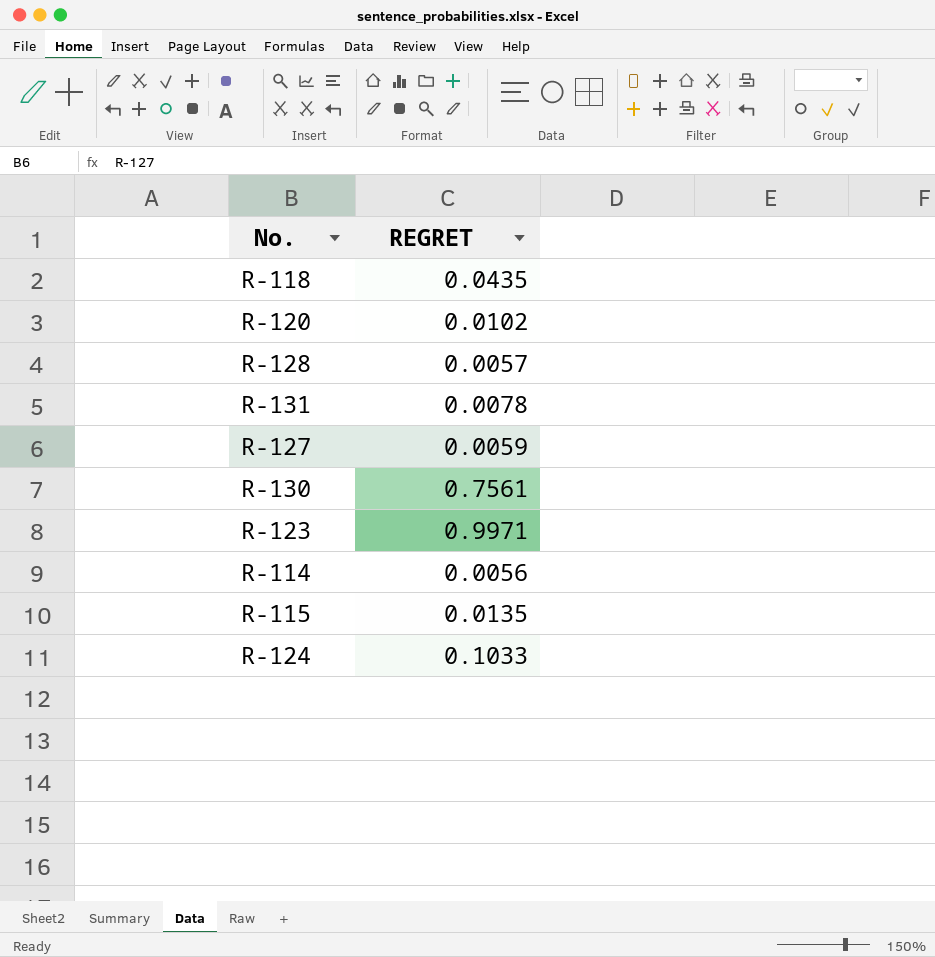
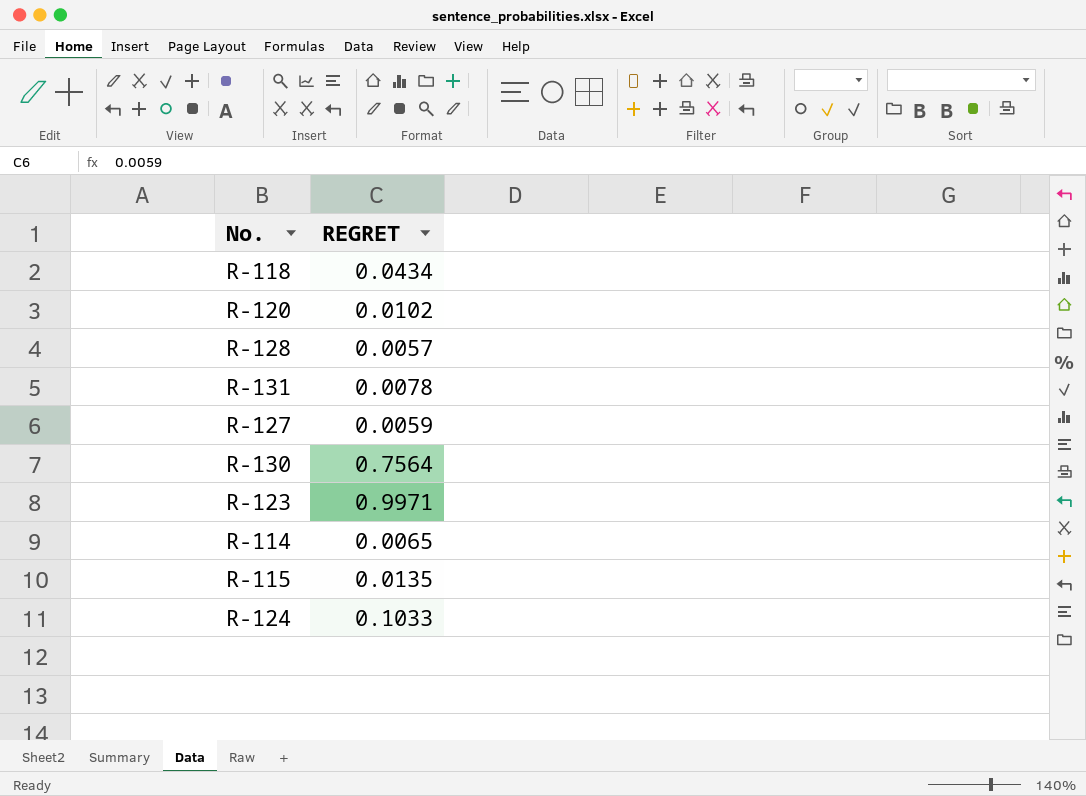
R-118 | REGRET: 0.0435 -> 0.0434
R-130 | REGRET: 0.7561 -> 0.7564
R-114 | REGRET: 0.0056 -> 0.0065

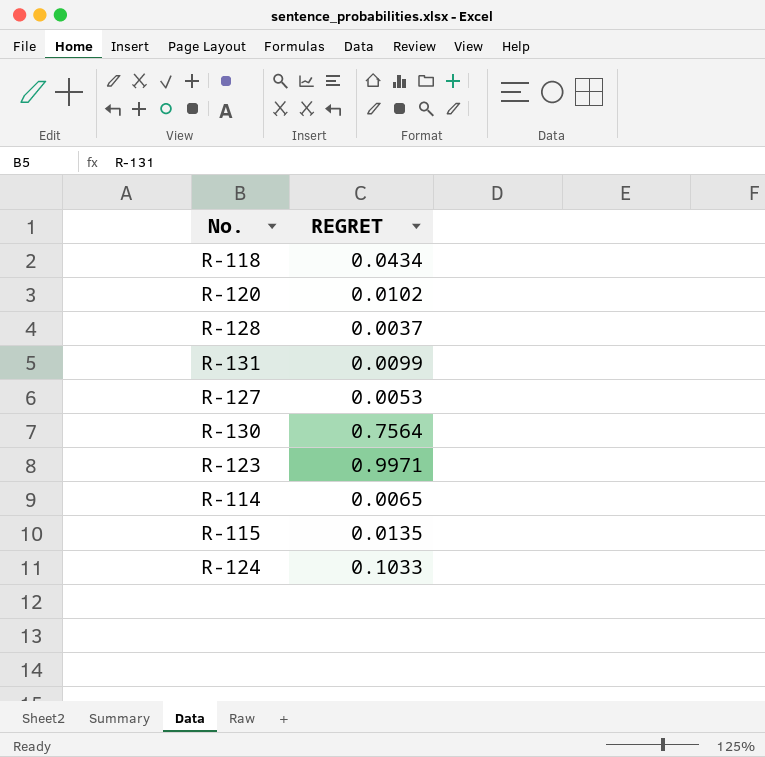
R-128 | REGRET: 0.0057 -> 0.0037
R-131 | REGRET: 0.0078 -> 0.0099
R-127 | REGRET: 0.0059 -> 0.0053

